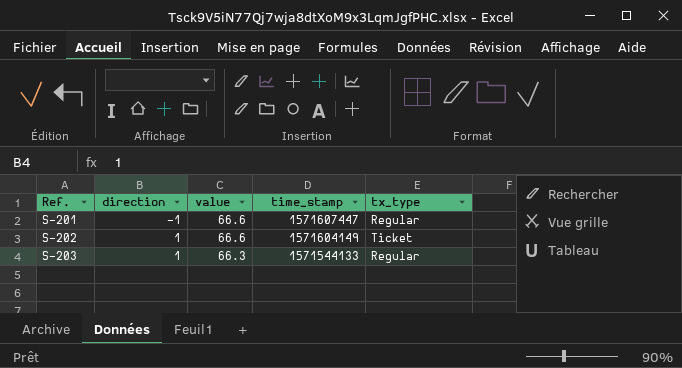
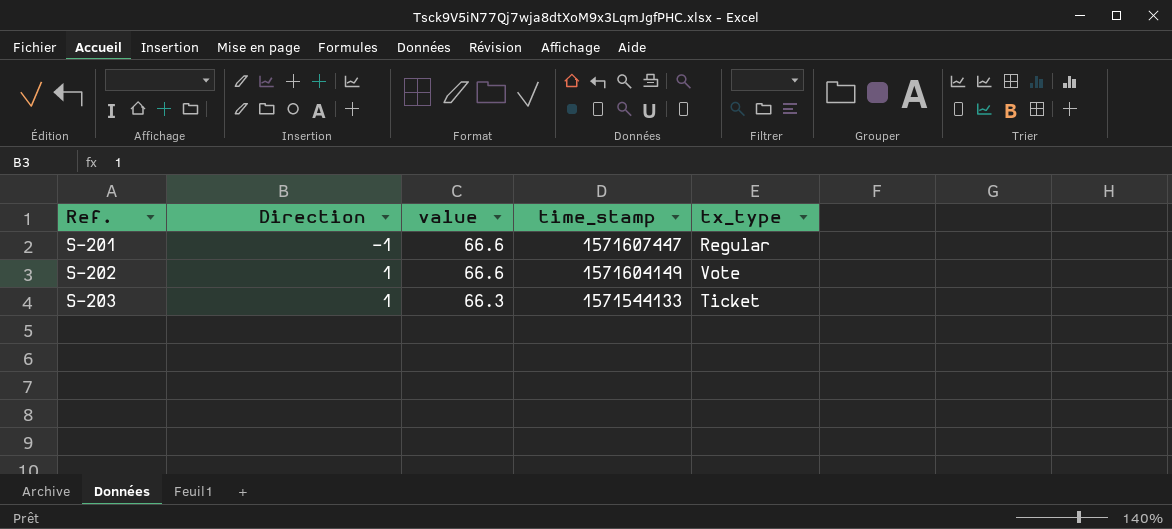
column name: direction -> Direction
S-202 | tx_type: Ticket -> Vote
S-203 | tx_type: Regular -> Ticket

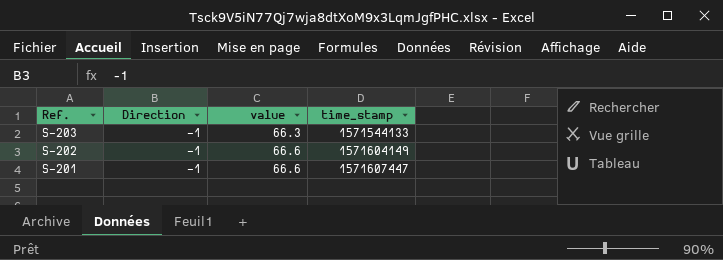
row order: Ref. ascending -> Ref. descending
column tx_type | position: 5 -> none
S-203 | Direction: 1 -> -1
S-202 | Direction: 1 -> -1

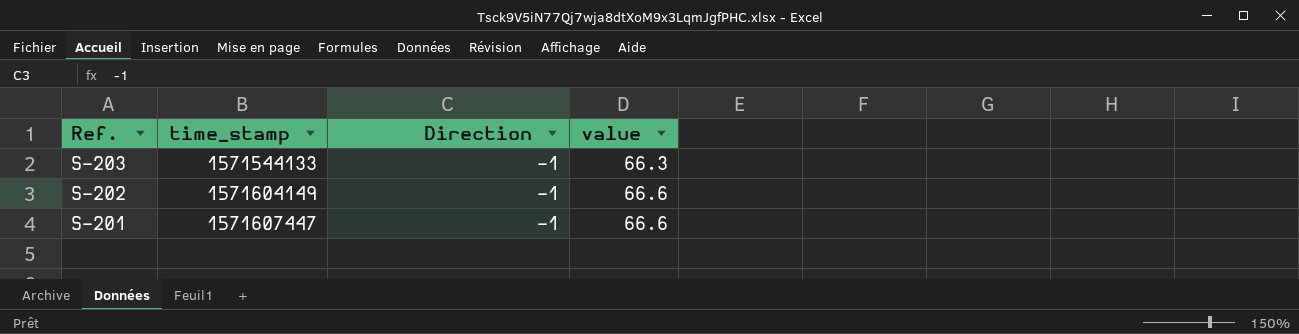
column time_stamp | position: 4 -> 2

